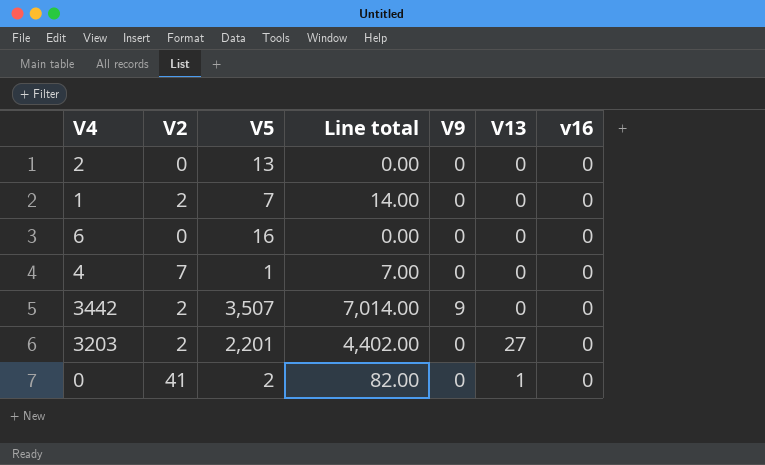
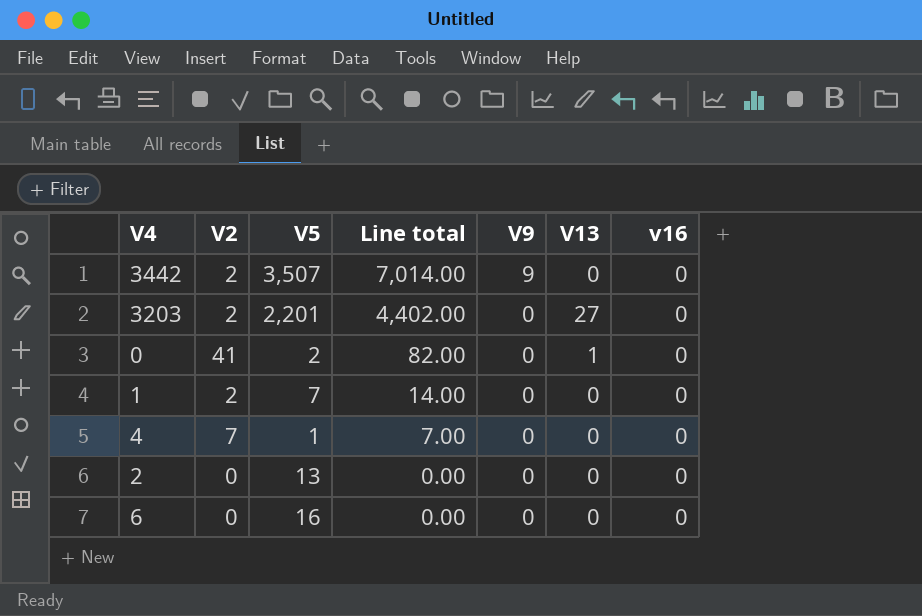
row order: none -> Line total descending

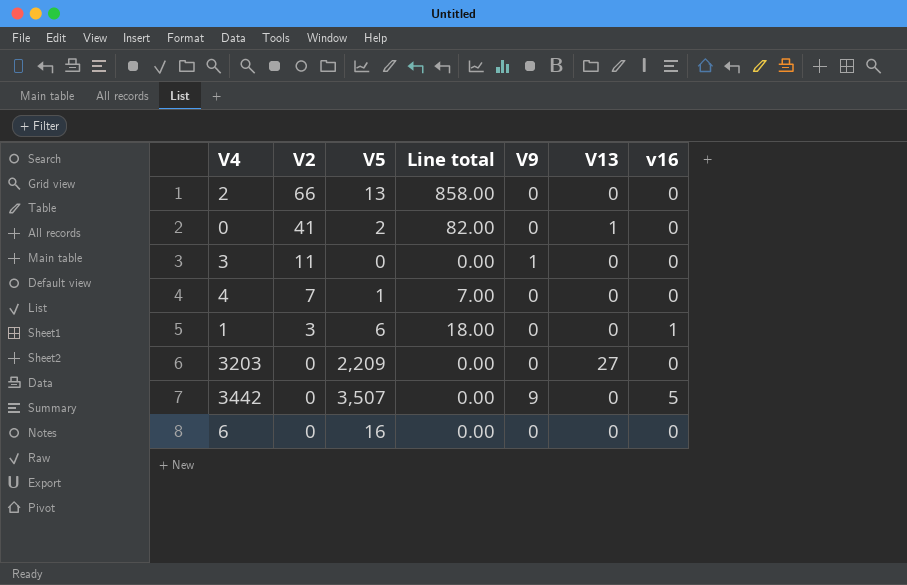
row order: Line total descending -> V2 descending
2 | V2: 0 -> 66
2 | Line total: 0.00 -> 858.00
row 3: none -> 11 | 0 | 0.00 | 1 | 0 | 0
1 | V2: 2 -> 3
1 | V5: 7 -> 6
1 | Line total: 14.00 -> 18.00
1 | v16: 0 -> 1
3203 | V2: 2 -> 0
3203 | V5: 2,201 -> 2,209
3203 | Line total: 4,402.00 -> 0.00
3442 | V2: 2 -> 0
3442 | Line total: 7,014.00 -> 0.00
3442 | v16: 0 -> 5

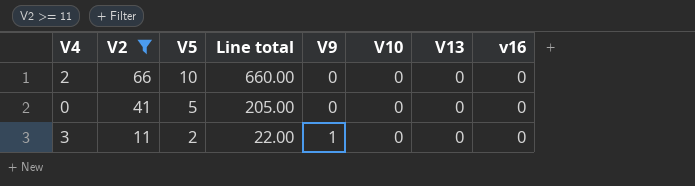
filter: none -> V2 >= 11
column V10 | position: none -> 6
2 | V5: 13 -> 10
2 | Line total: 858.00 -> 660.00
0 | V5: 2 -> 5
0 | Line total: 82.00 -> 205.00
0 | V13: 1 -> 0
3 | V5: 0 -> 2
3 | Line total: 0.00 -> 22.00

